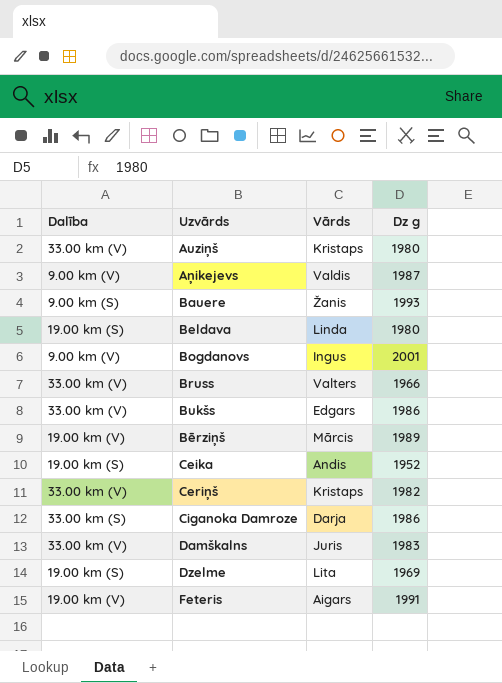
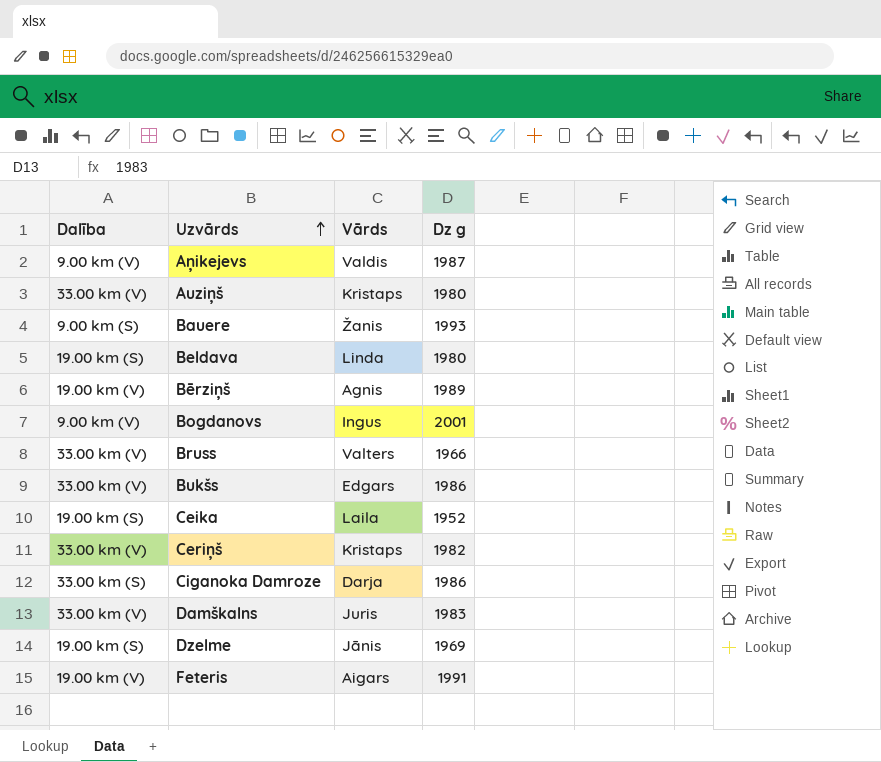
row order: none -> Uzvārds ascending
Bērziņš | Vārds: Mārcis -> Agnis
Ceika | Vārds: Andis -> Laila
Dzelme | Vārds: Lita -> Jānis

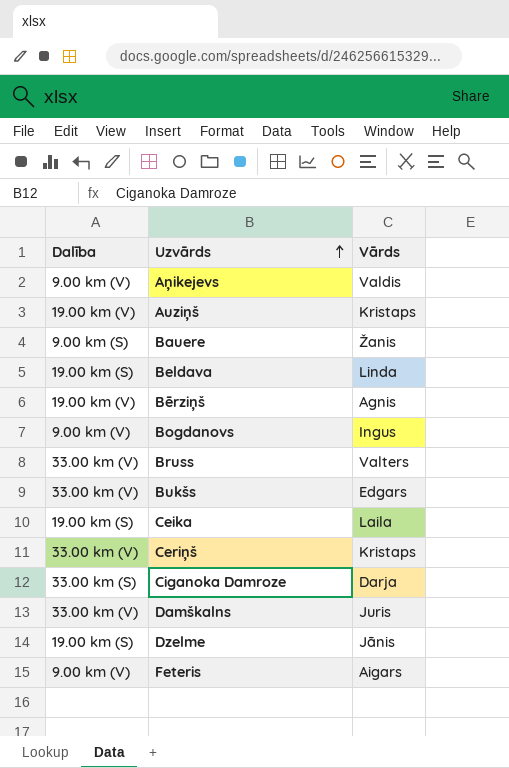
column Dz g | position: 4 -> none
Auziņš | Dalība: 33.00 km (V) -> 19.00 km (V)
Feteris | Dalība: 19.00 km (V) -> 9.00 km (V)

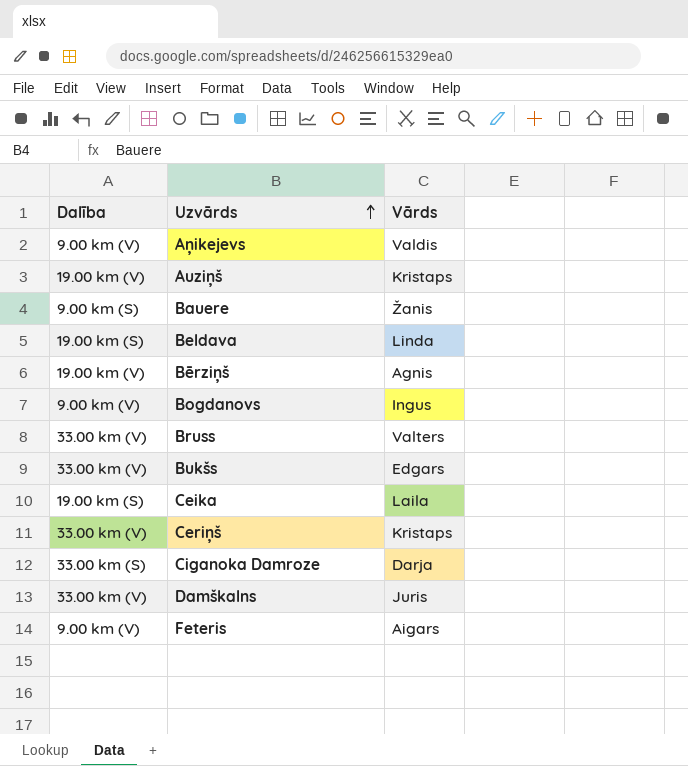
row Dzelme: 19.00 km (S) | Jānis -> none

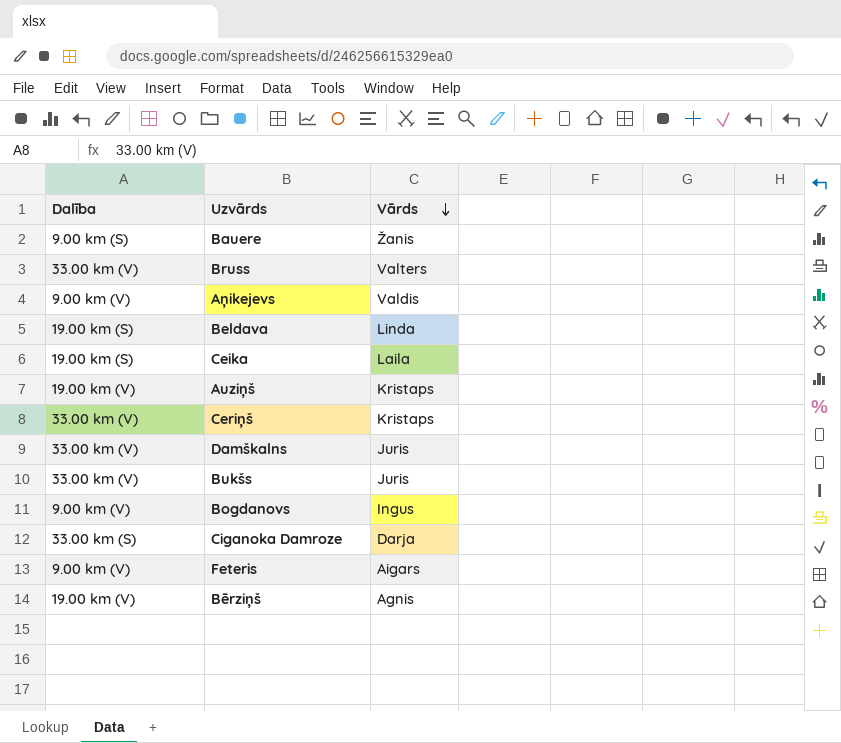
row order: Uzvārds ascending -> Vārds descending
Bukšs | Vārds: Edgars -> Juris

